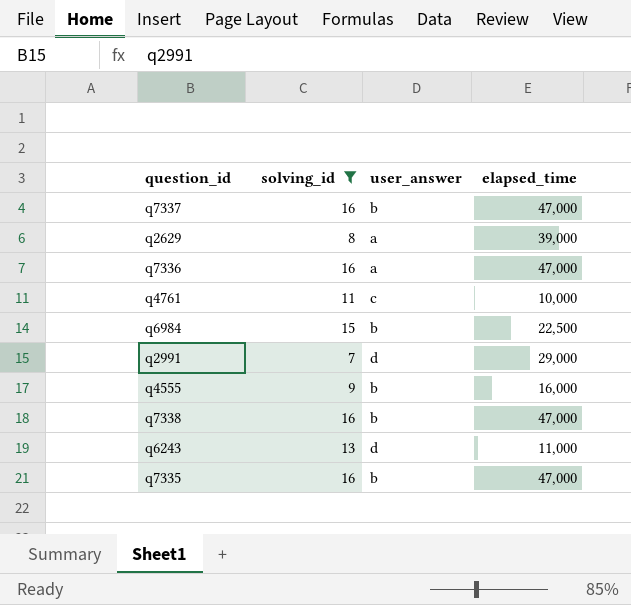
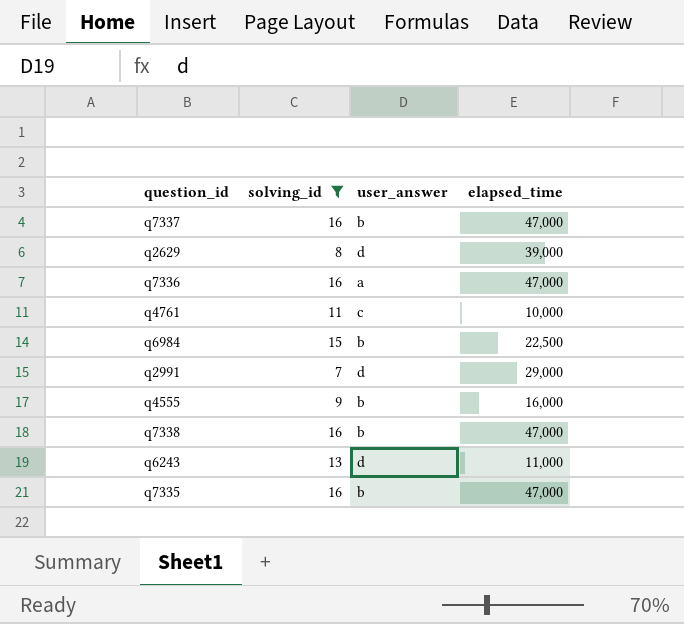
q2629 | user_answer: a -> d

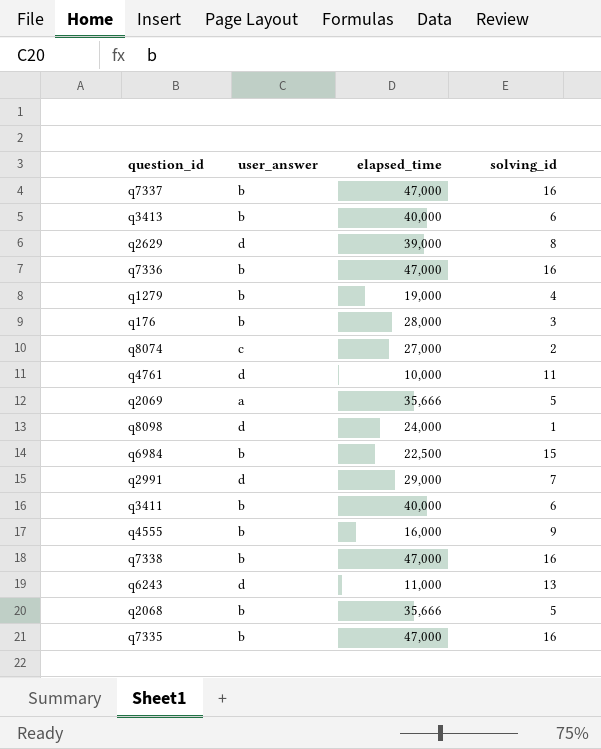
filter: solving_id >= 7 -> none
column solving_id | position: 2 -> 4
q7336 | user_answer: a -> b
q4761 | user_answer: c -> d

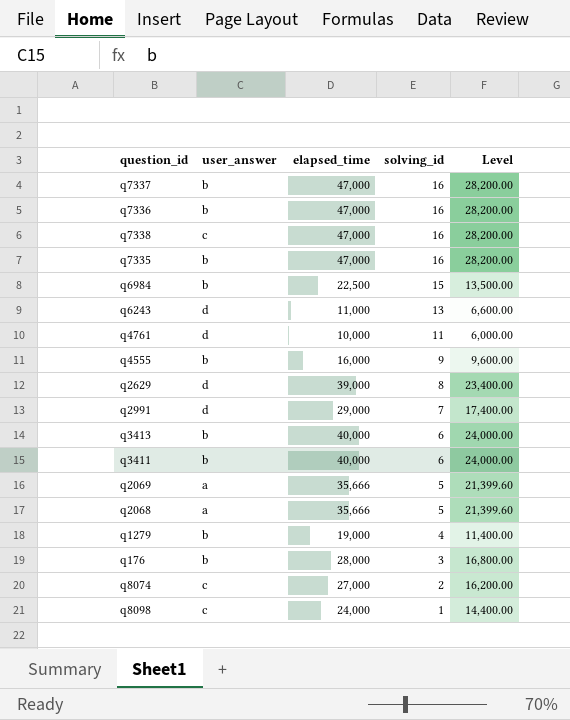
row order: none -> solving_id descending
column Level | formula: none -> [elapsed_time] * 0.6
q7338 | user_answer: b -> c
q2068 | user_answer: b -> a
q8098 | user_answer: d -> c

